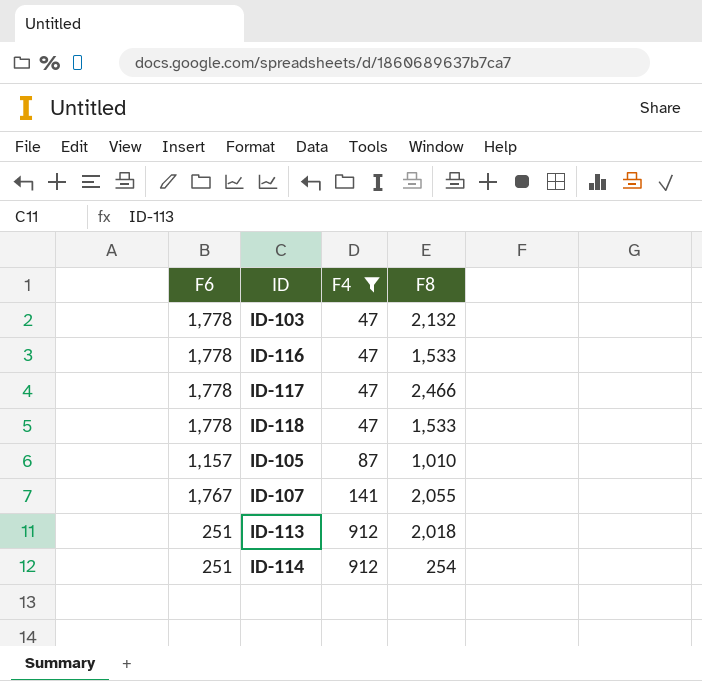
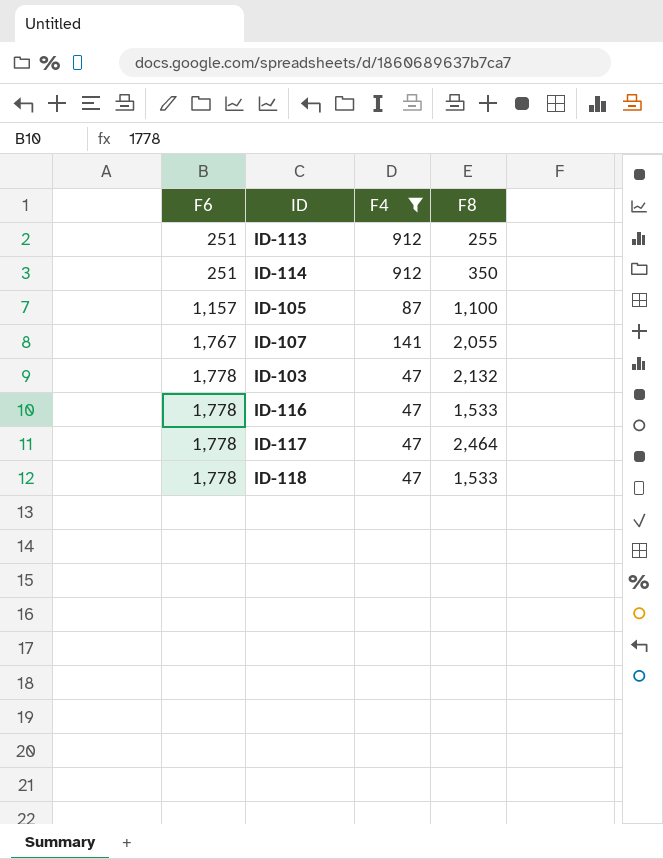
row order: F4 ascending -> F6 ascending
ID-113 | F8: 2,018 -> 255
ID-114 | F8: 254 -> 350
ID-105 | F8: 1,010 -> 1,100
ID-117 | F8: 2,466 -> 2,464

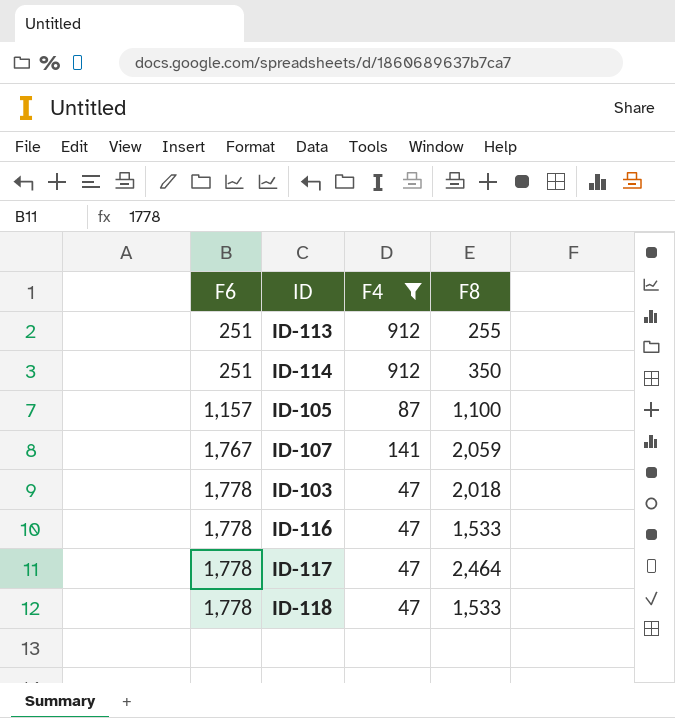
ID-107 | F8: 2,055 -> 2,059
ID-103 | F8: 2,132 -> 2,018

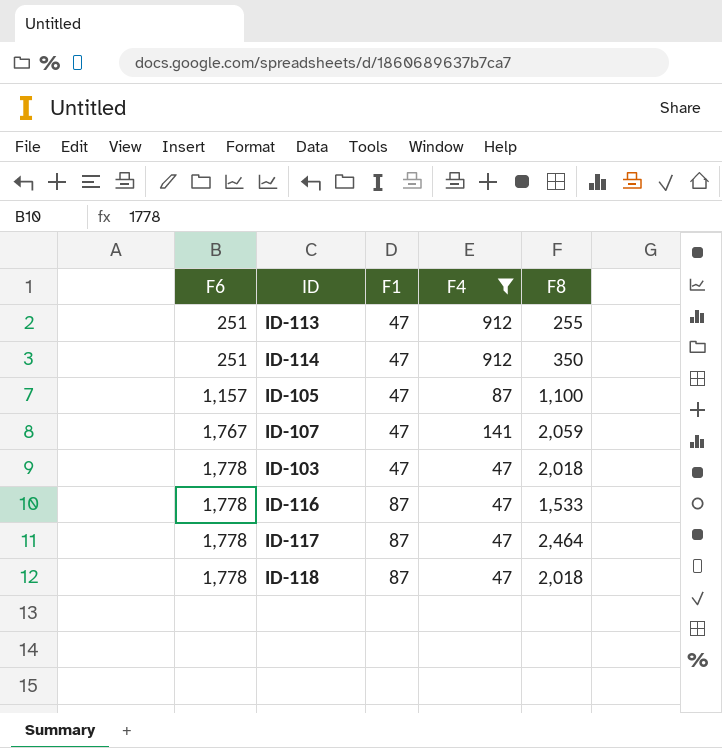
column F1 | position: none -> 3
ID-118 | F8: 1,533 -> 2,018

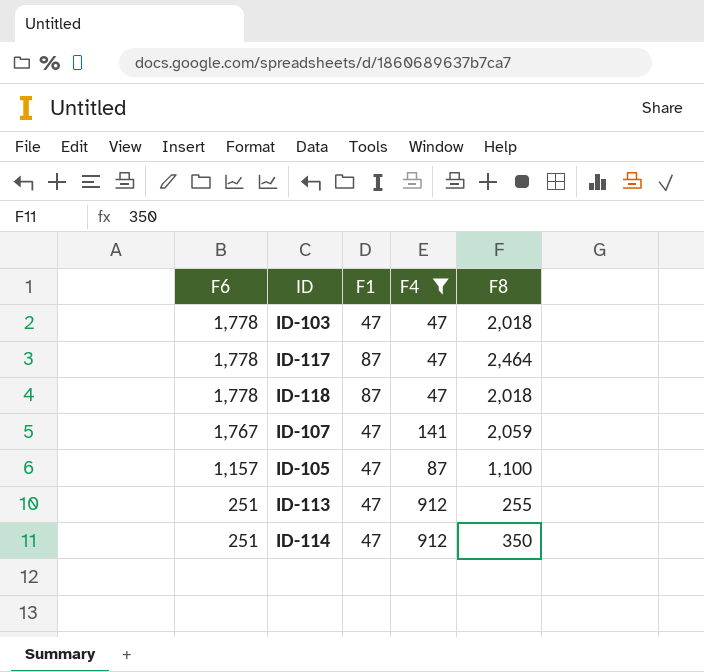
row order: F6 ascending -> F6 descending
row ID-116: 1,778 | 87 | 47 | 1,533 -> none

